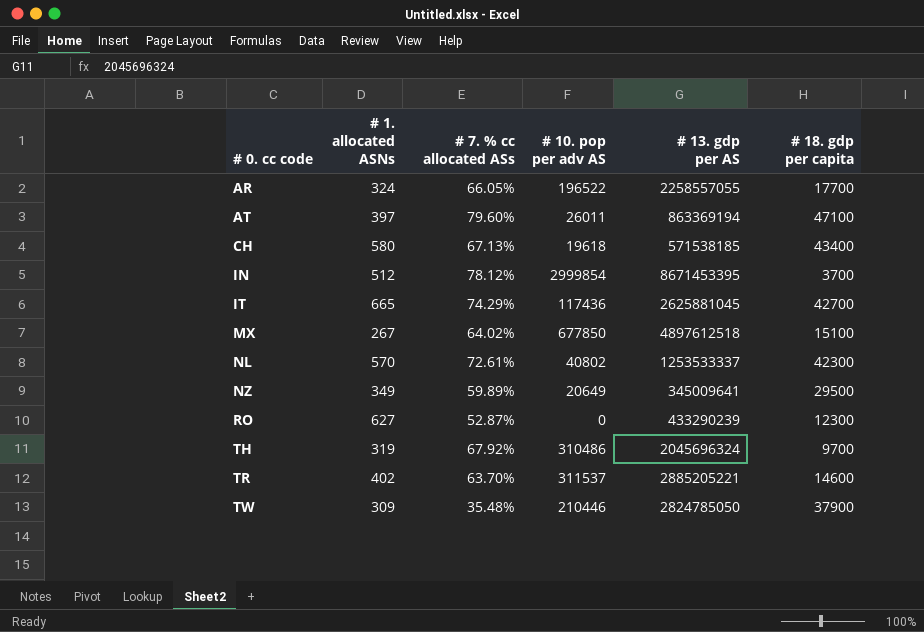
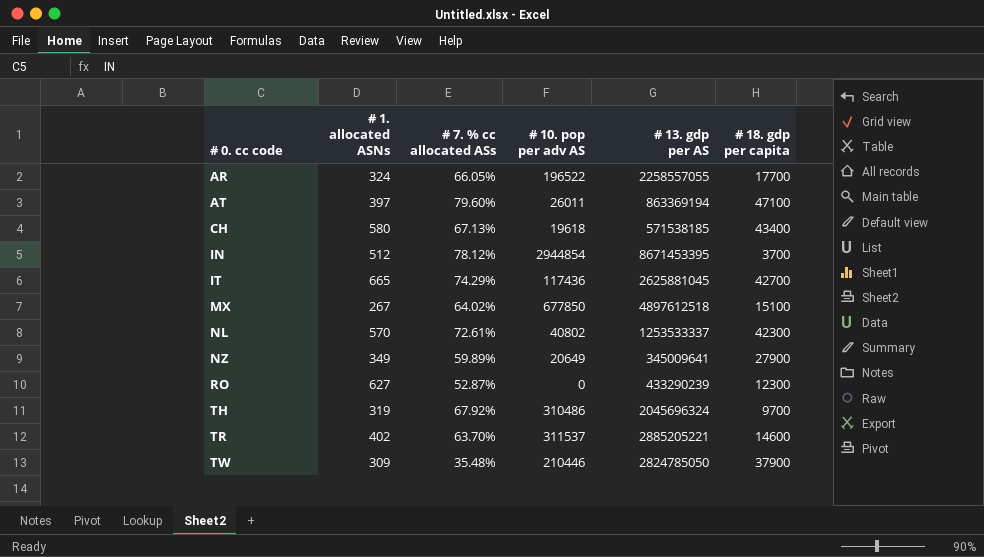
IN | # 10. pop per adv AS: 2999854 -> 2944854
NZ | # 18. gdp per capita: 29500 -> 27900

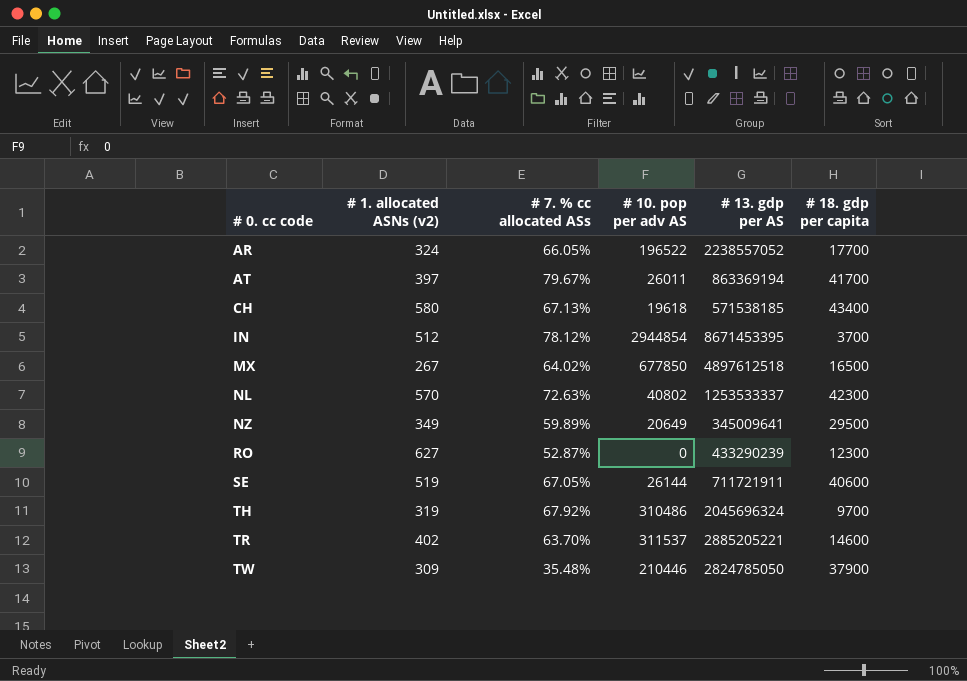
column name: # 1. allocated ASNs -> # 1. allocated ASNs (v2)
row IT: 665 | 74.29% | 117436 | 2625881045 | 42700 -> none
AR | # 13. gdp per AS: 2258557055 -> 2238557052
AT | # 7. % cc allocated ASs: 79.60% -> 79.67%
AT | # 18. gdp per capita: 47100 -> 41700
MX | # 18. gdp per capita: 15100 -> 16500
NL | # 7. % cc allocated ASs: 72.61% -> 72.63%
NZ | # 18. gdp per capita: 27900 -> 29500
row SE: none -> 519 | 67.05% | 26144 | 711721911 | 40600

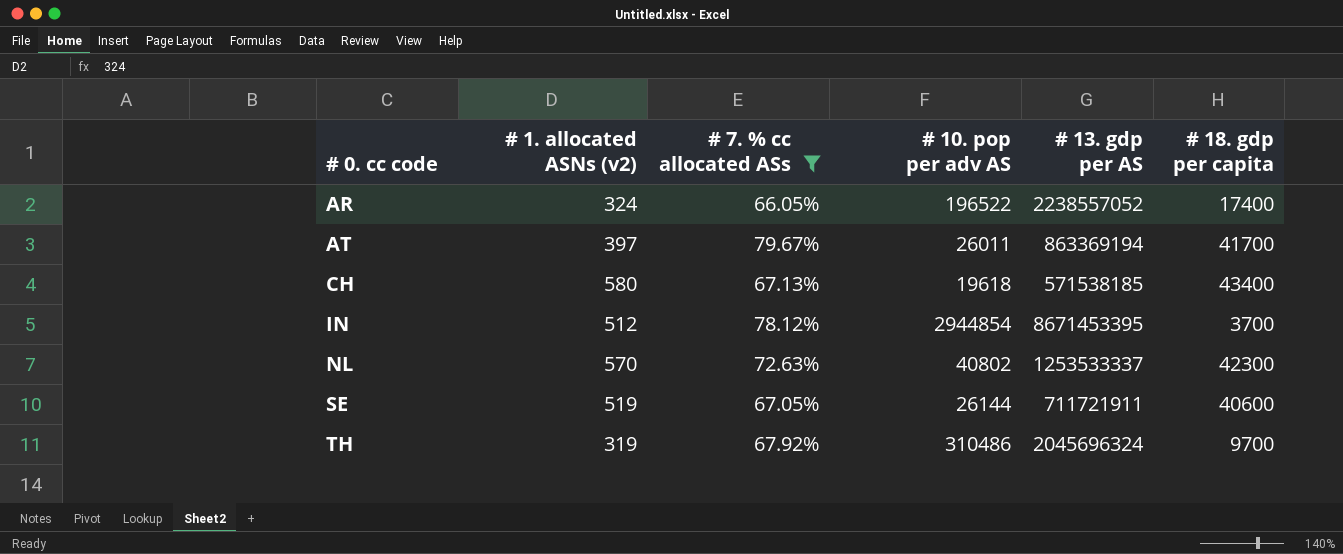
filter: none -> # 7. % cc allocated ASs >= 66.05%
AR | # 18. gdp per capita: 17700 -> 17400

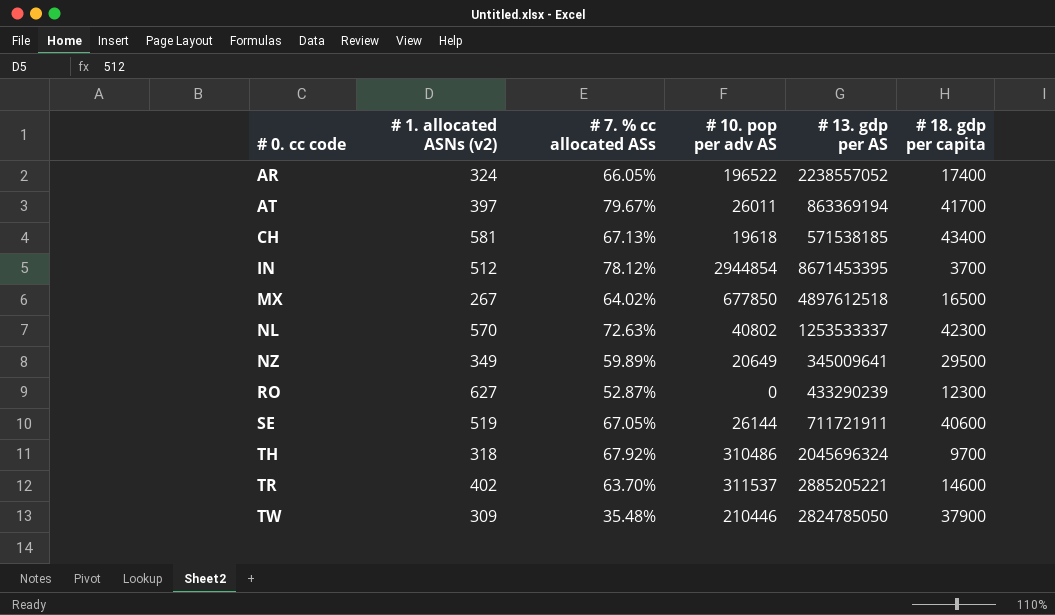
filter: # 7. % cc allocated ASs >= 66.05% -> none
CH | # 1. allocated ASNs (v2): 580 -> 581
TH | # 1. allocated ASNs (v2): 319 -> 318

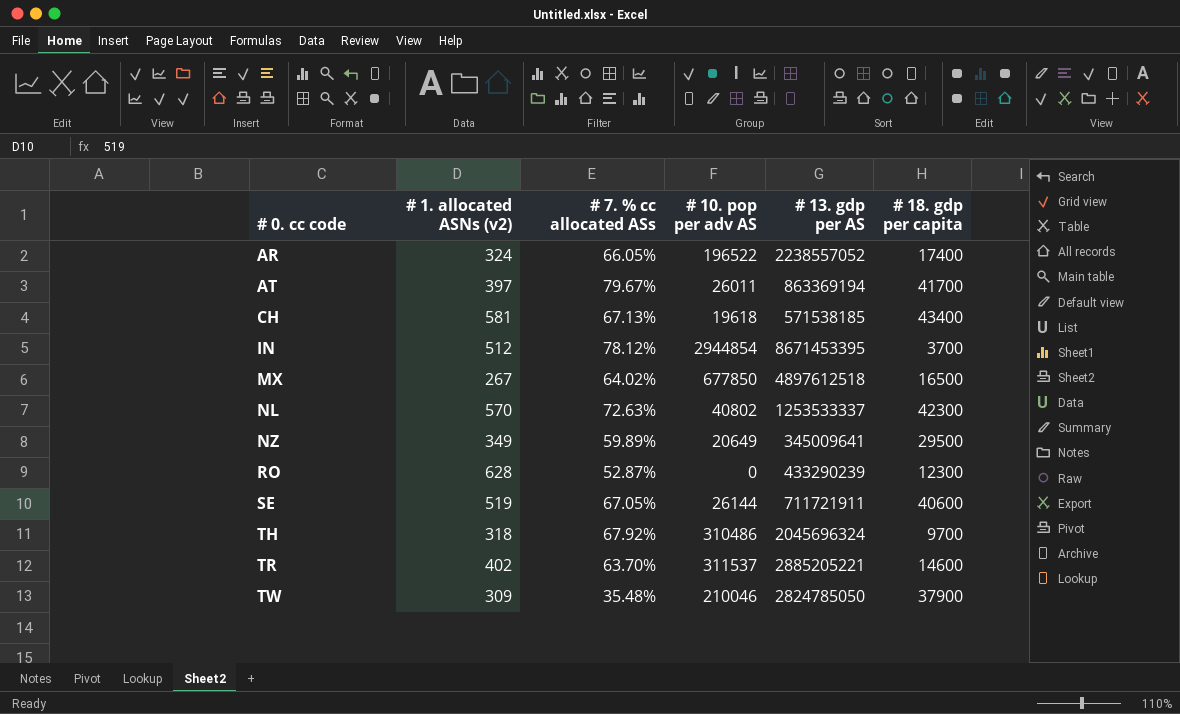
RO | # 1. allocated ASNs (v2): 627 -> 628
TW | # 10. pop per adv AS: 210446 -> 210046

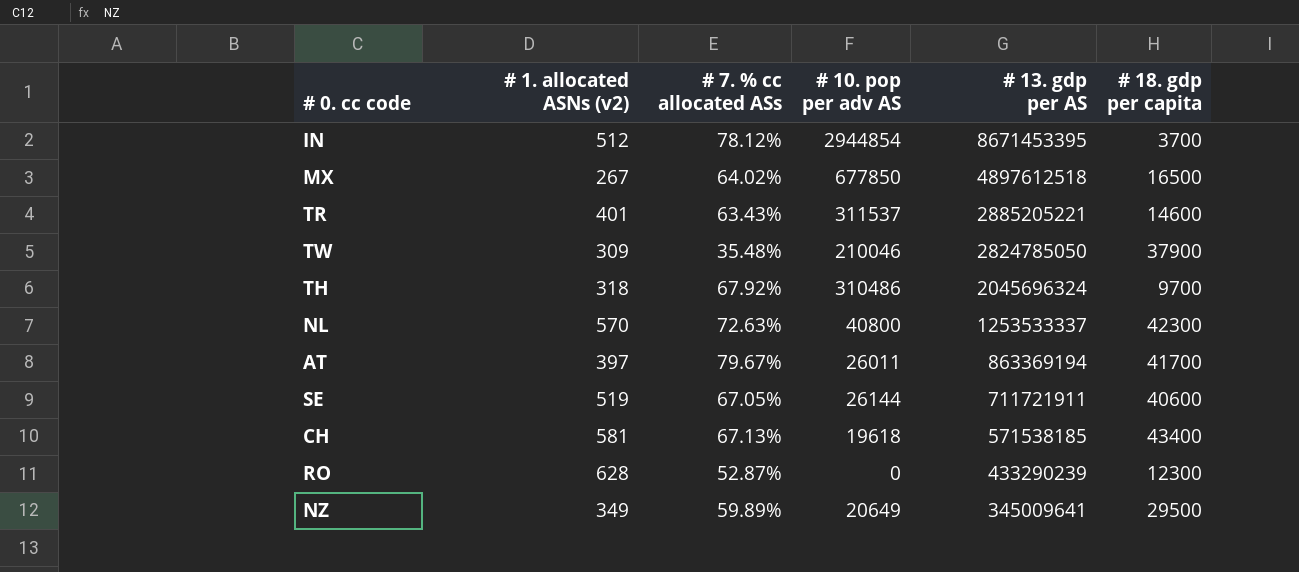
row order: # 0. cc code ascending -> # 13. gdp per AS descending
row AR: 324 | 66.05% | 196522 | 2238557052 | 17400 -> none
TR | # 1. allocated ASNs (v2): 402 -> 401
TR | # 7. % cc allocated ASs: 63.70% -> 63.43%
NL | # 10. pop per adv AS: 40802 -> 40800

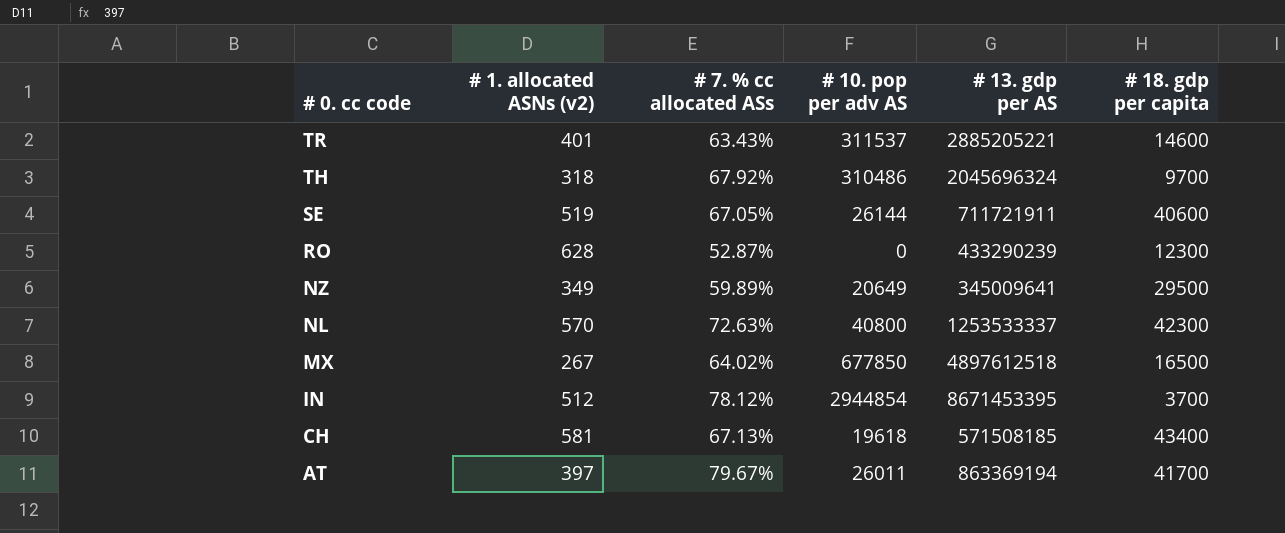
row order: # 13. gdp per AS descending -> # 0. cc code descending
row TW: 309 | 35.48% | 210046 | 2824785050 | 37900 -> none
CH | # 13. gdp per AS: 571538185 -> 571508185

